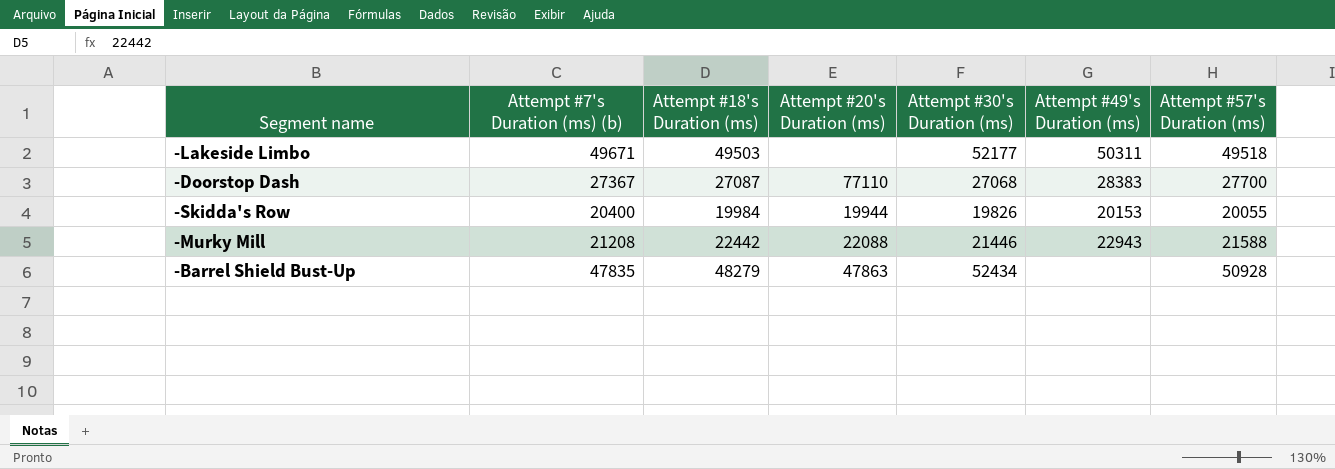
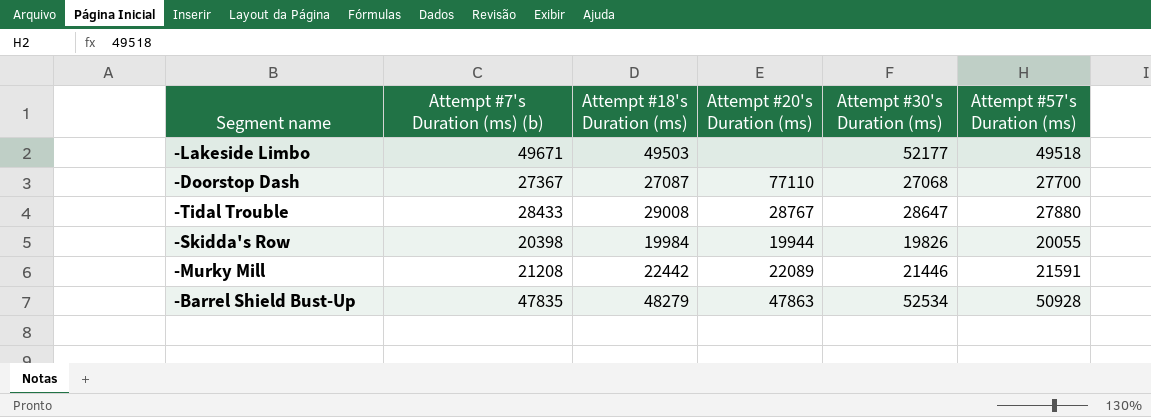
column Attempt #49's Duration (ms) | position: 6 -> none
row -Tidal Trouble: none -> 28433 | 29008 | 28767 | 28647 | 27880
-Skidda's Row | Attempt #7's Duration (ms) (b): 20400 -> 20398
-Murky Mill | Attempt #20's Duration (ms): 22088 -> 22089
-Murky Mill | Attempt #57's Duration (ms): 21588 -> 21591
-Barrel Shield Bust-Up | Attempt #30's Duration (ms): 52434 -> 52534

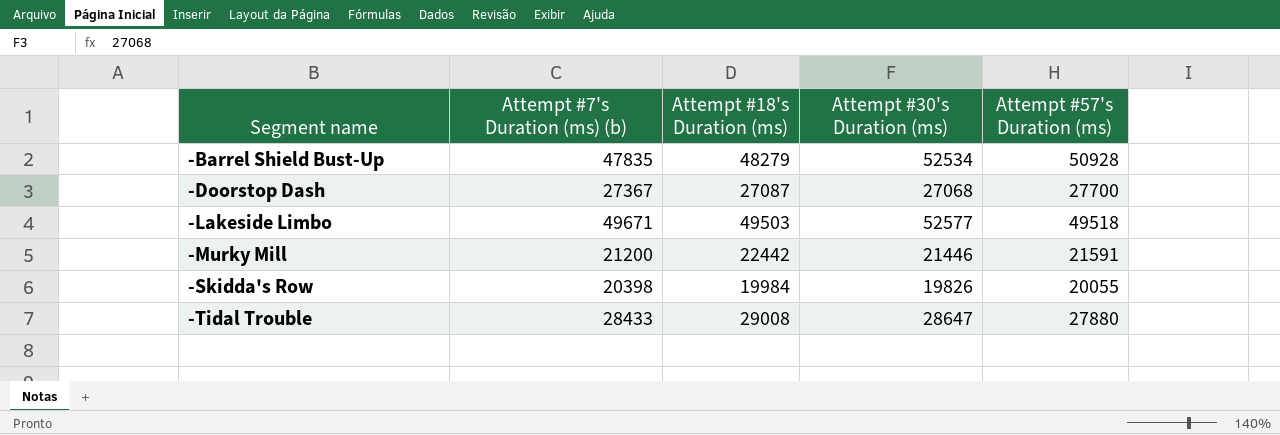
row order: none -> Segment name ascending
column Attempt #20's Duration (ms) | position: 4 -> none
-Lakeside Limbo | Attempt #30's Duration (ms): 52177 -> 52577
-Murky Mill | Attempt #7's Duration (ms) (b): 21208 -> 21200

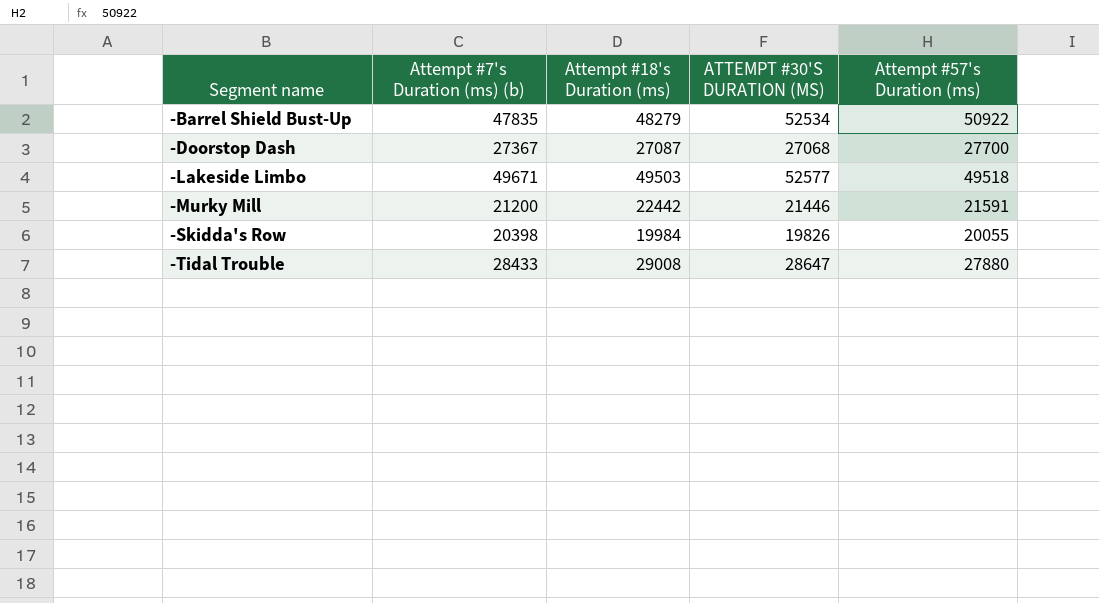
column name: Attempt #30's Duration (ms) -> ATTEMPT #30'S DURATION (MS)
-Barrel Shield Bust-Up | Attempt #57's Duration (ms): 50928 -> 50922

